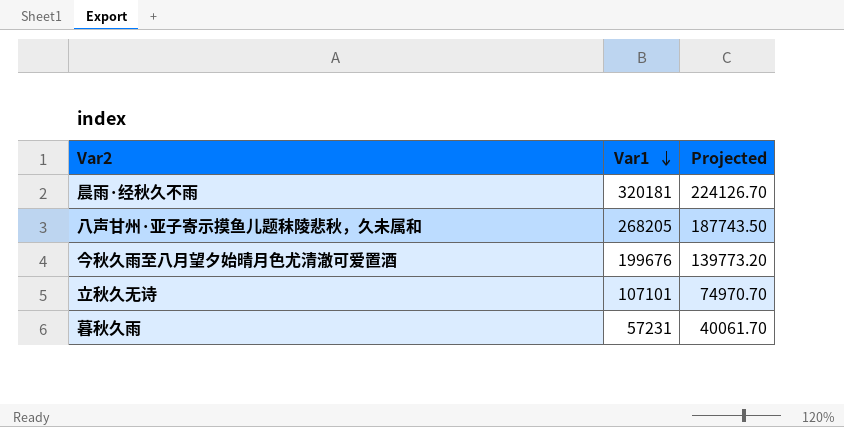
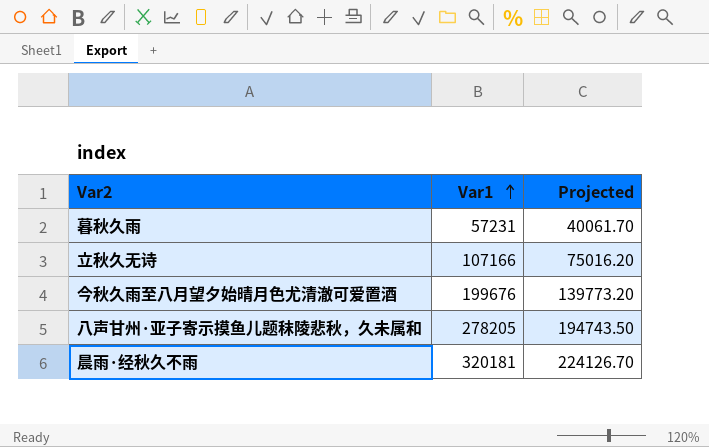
row order: Var1 descending -> Var1 ascending
立秋久无诗 | Var1: 107101 -> 107166
立秋久无诗 | Projected: 74970.70 -> 75016.20
八声甘州·亚子寄示摸鱼儿题秣陵悲秋，久未属和 | Var1: 268205 -> 278205
八声甘州·亚子寄示摸鱼儿题秣陵悲秋，久未属和 | Projected: 187743.50 -> 194743.50

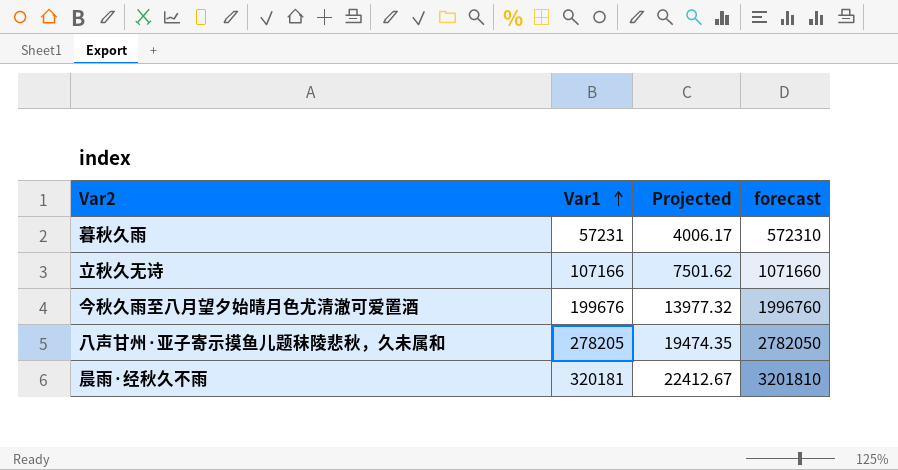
column Projected | formula: [Var1] * 0.7 -> [Var1] * 0.07
column forecast | formula: none -> [Var1] * 10

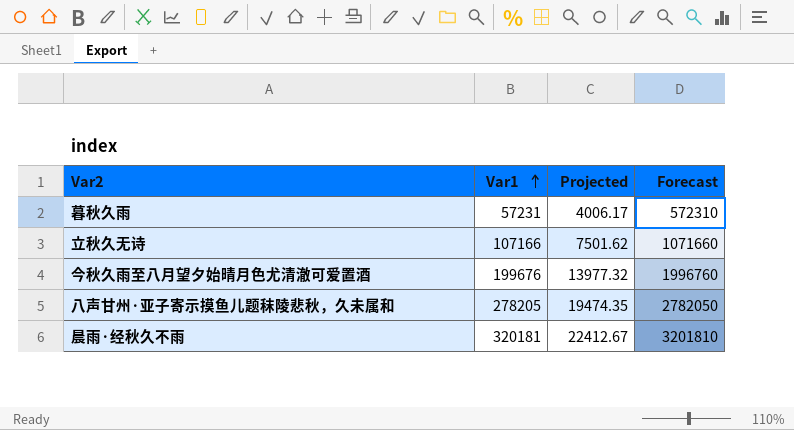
column name: forecast -> Forecast

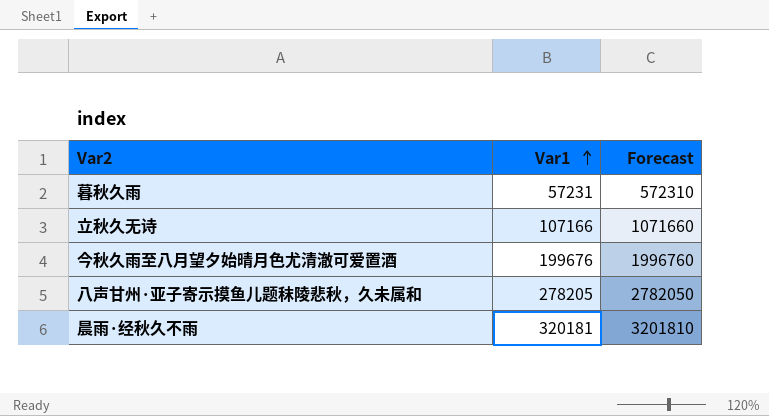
column Projected | formula: [Var1] * 0.07 -> none

